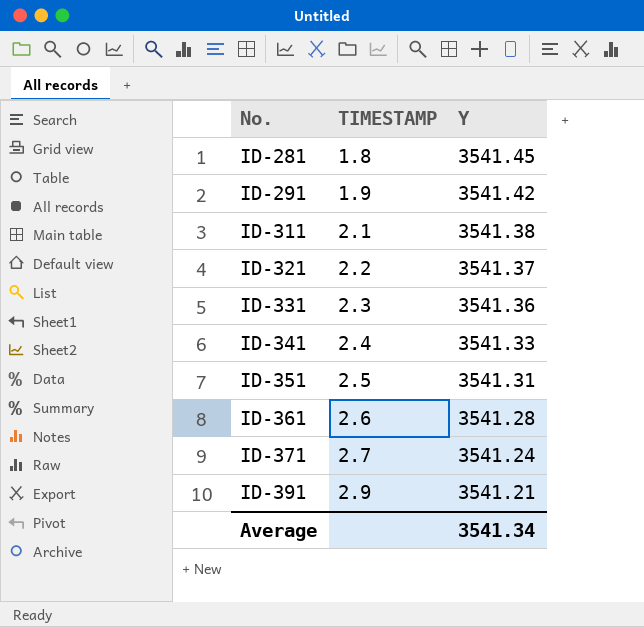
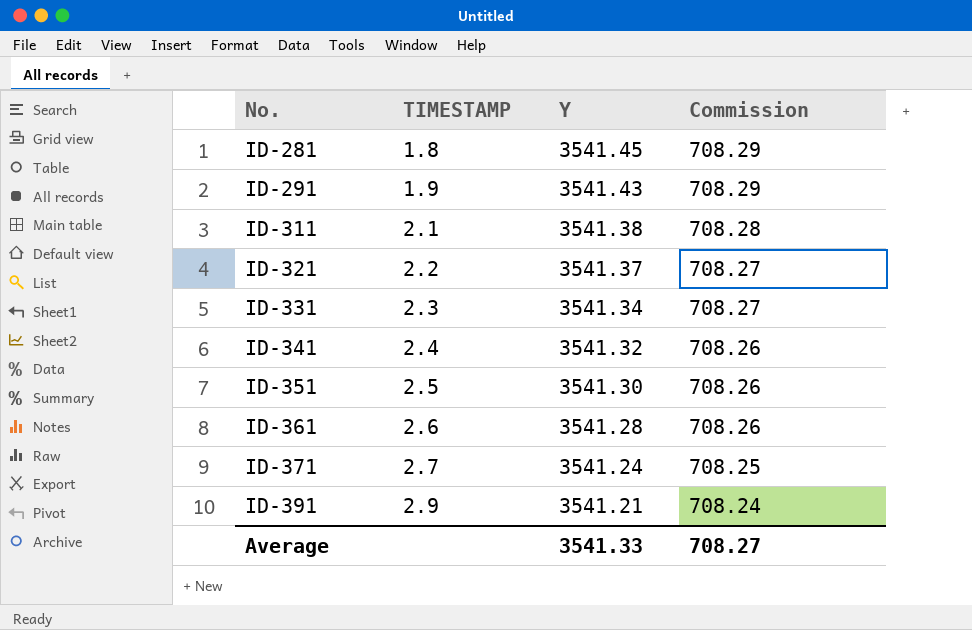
column Commission | formula: none -> [Y] * 0.2
ID-291 | Y: 3541.42 -> 3541.43
ID-331 | Y: 3541.36 -> 3541.34
ID-341 | Y: 3541.33 -> 3541.32
ID-351 | Y: 3541.31 -> 3541.30
Average | Y: 3541.34 -> 3541.33

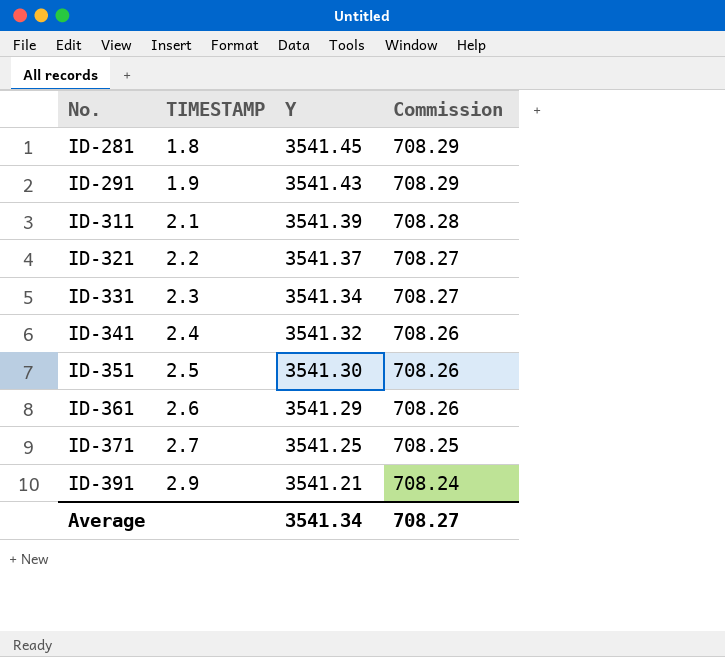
ID-311 | Y: 3541.38 -> 3541.39
ID-361 | Y: 3541.28 -> 3541.29
ID-371 | Y: 3541.24 -> 3541.25
Average | Y: 3541.33 -> 3541.34

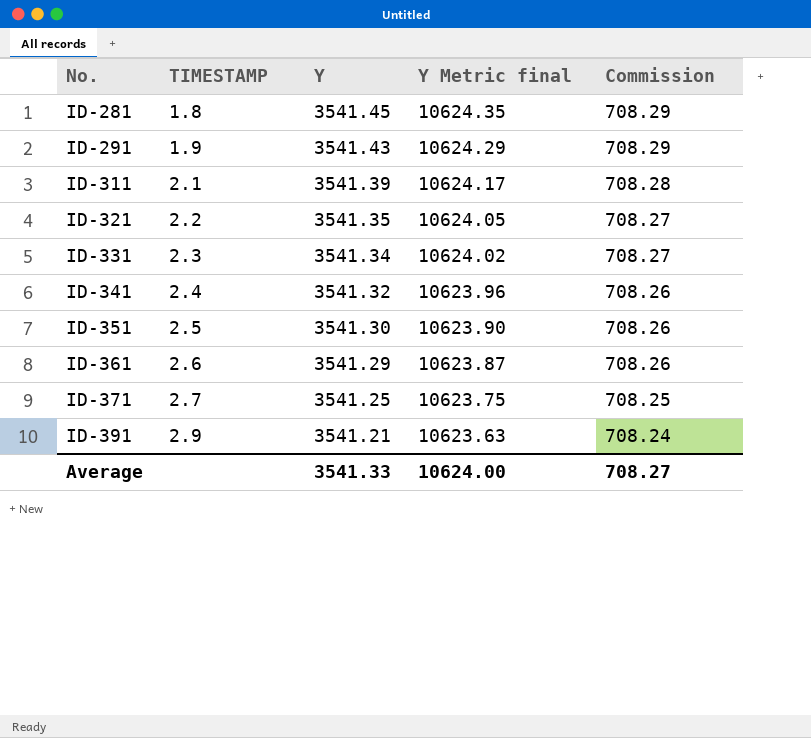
column Y Metric final | formula: none -> [Y] * 3
ID-321 | Y: 3541.37 -> 3541.35
Average | Y: 3541.34 -> 3541.33

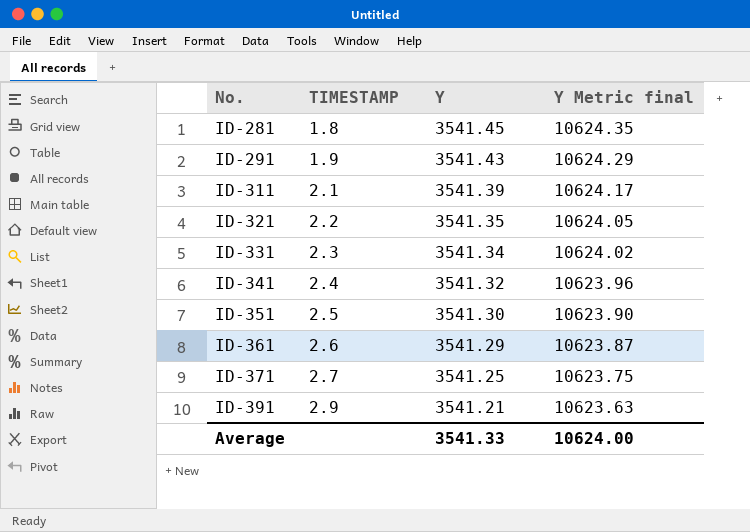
column Commission | formula: [Y] * 0.2 -> none

